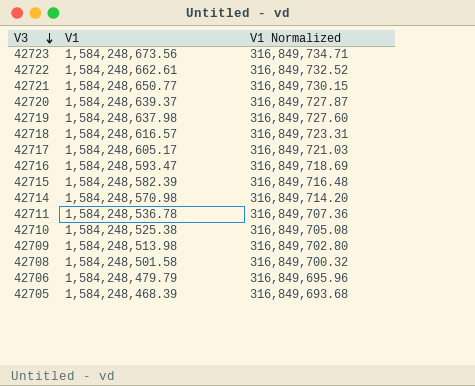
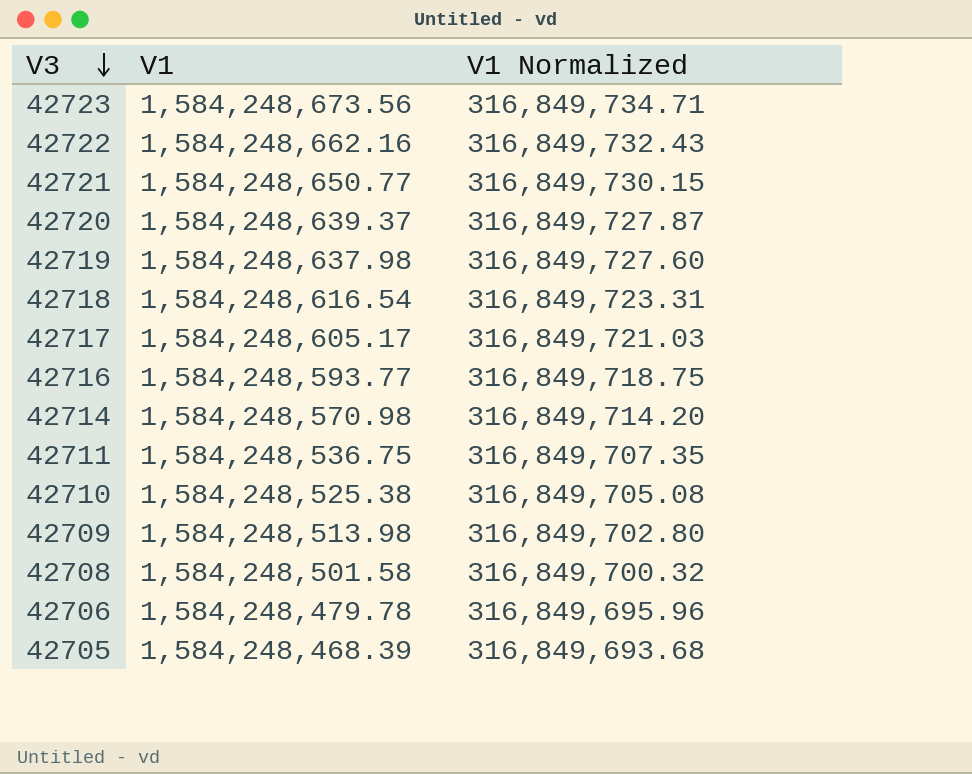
row 42715: 1,584,248,582.39 | 316,849,716.48 -> none
42722 | V1: 1,584,248,662.61 -> 1,584,248,662.16
42722 | V1 Normalized: 316,849,732.52 -> 316,849,732.43
42718 | V1: 1,584,248,616.57 -> 1,584,248,616.54
42716 | V1: 1,584,248,593.47 -> 1,584,248,593.77
42716 | V1 Normalized: 316,849,718.69 -> 316,849,718.75
42711 | V1: 1,584,248,536.78 -> 1,584,248,536.75
42711 | V1 Normalized: 316,849,707.36 -> 316,849,707.35
42706 | V1: 1,584,248,479.79 -> 1,584,248,479.78

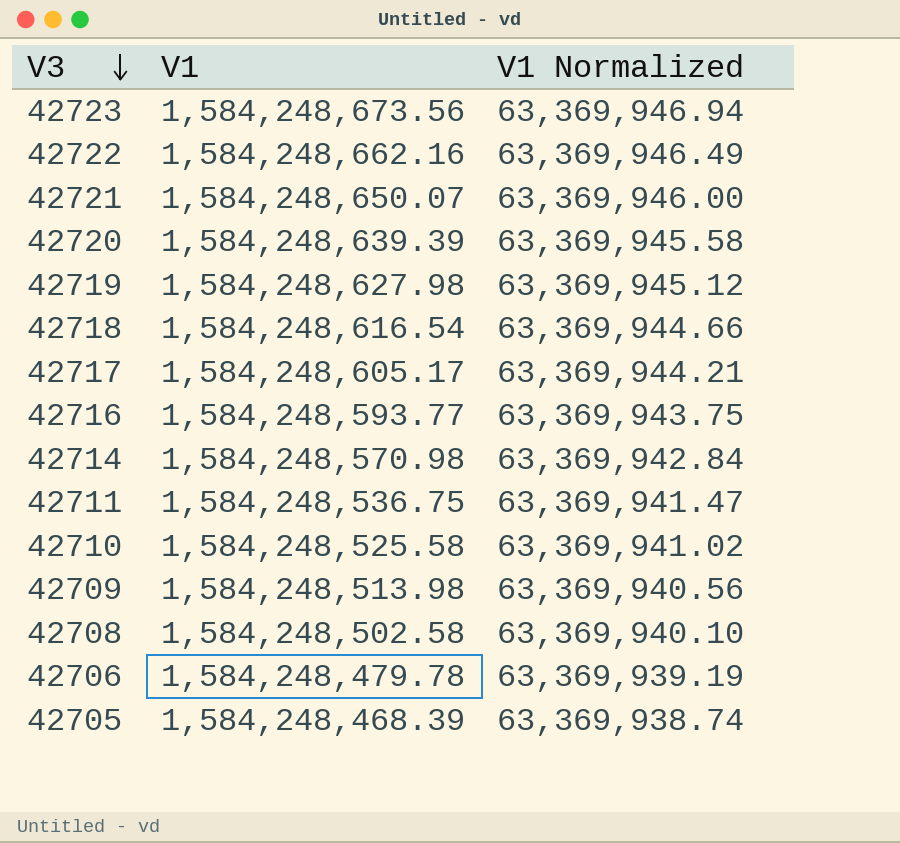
column V1 Normalized | formula: [V1] * 0.2 -> [V1] * 0.04
42721 | V1: 1,584,248,650.77 -> 1,584,248,650.07
42720 | V1: 1,584,248,639.37 -> 1,584,248,639.39
42719 | V1: 1,584,248,637.98 -> 1,584,248,627.98
42710 | V1: 1,584,248,525.38 -> 1,584,248,525.58
42708 | V1: 1,584,248,501.58 -> 1,584,248,502.58

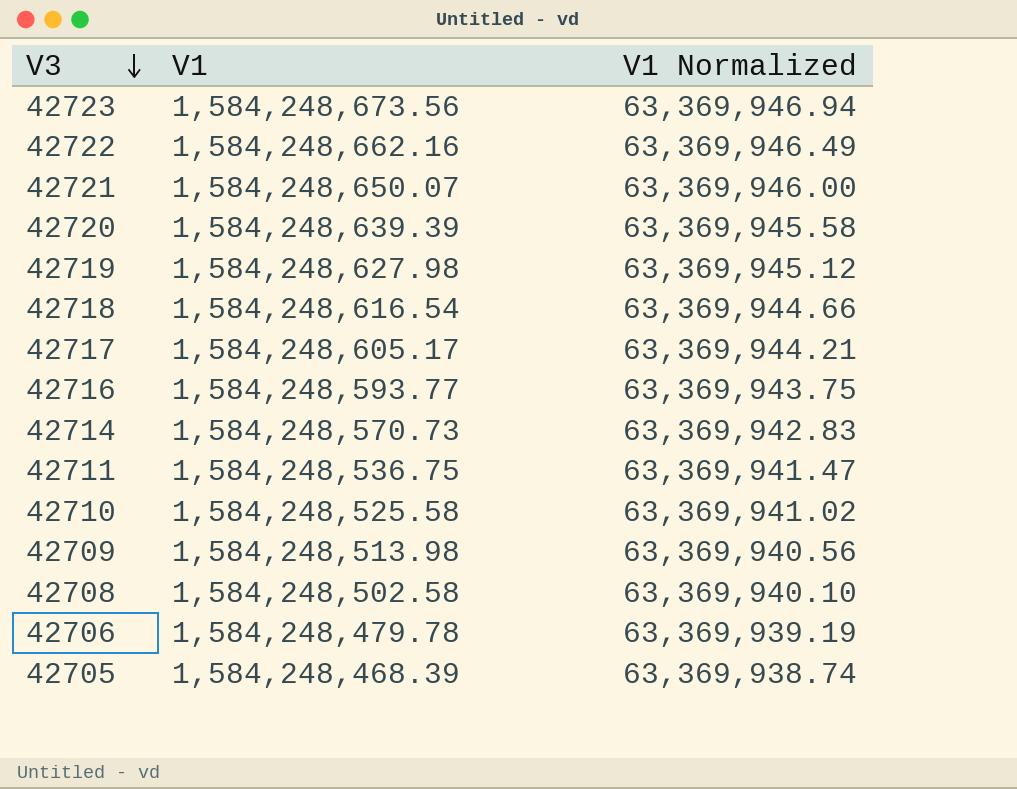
42714 | V1: 1,584,248,570.98 -> 1,584,248,570.73
42714 | V1 Normalized: 63,369,942.84 -> 63,369,942.83

